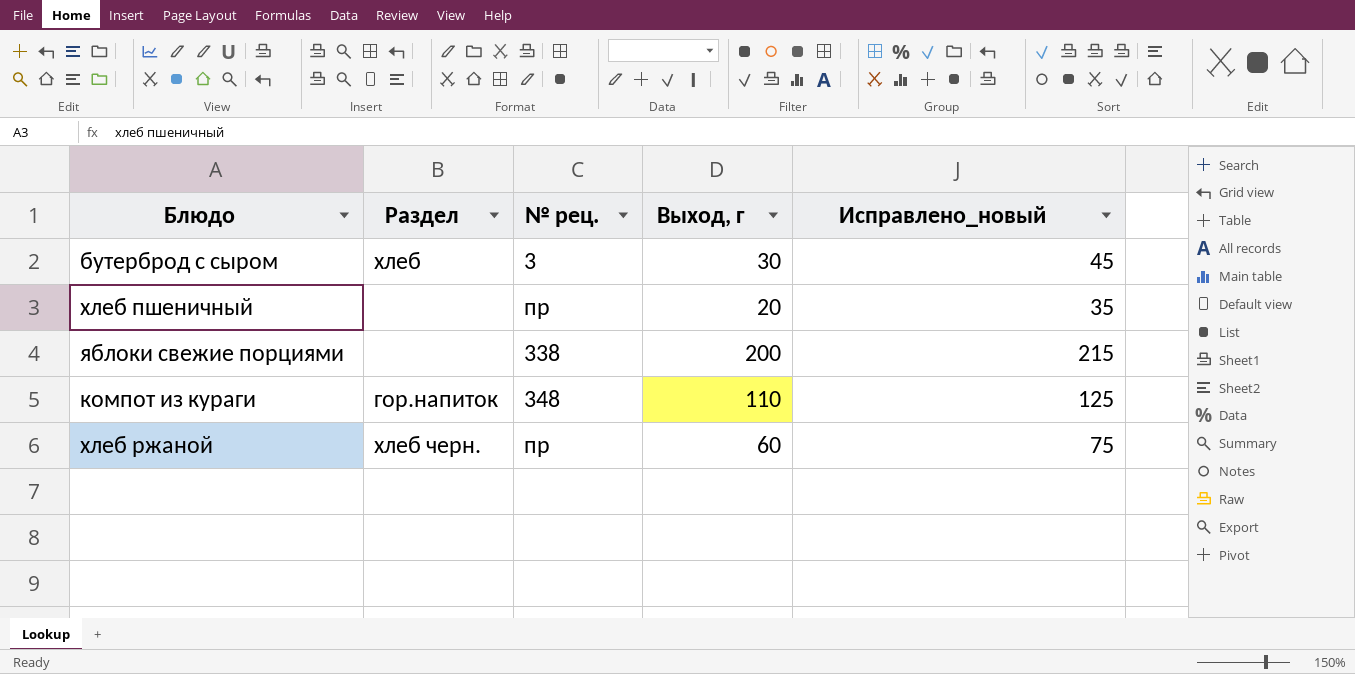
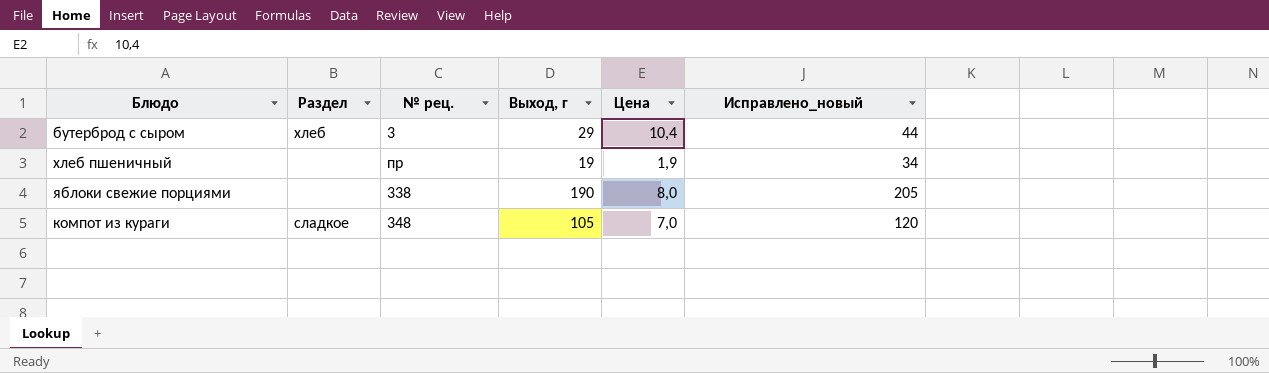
column Цена | position: none -> 5
row хлеб ржаной: хлеб черн. | пр | 60 | 75 -> none
бутерброд с сыром | Выход, г: 30 -> 29
бутерброд с сыром | Исправлено_новый: 45 -> 44
хлеб пшеничный | Выход, г: 20 -> 19
хлеб пшеничный | Исправлено_новый: 35 -> 34
яблоки свежие порциями | Выход, г: 200 -> 190
яблоки свежие порциями | Исправлено_новый: 215 -> 205
компот из кураги | Раздел: гор.напиток -> сладкое
компот из кураги | Выход, г: 110 -> 105
компот из кураги | Исправлено_новый: 125 -> 120

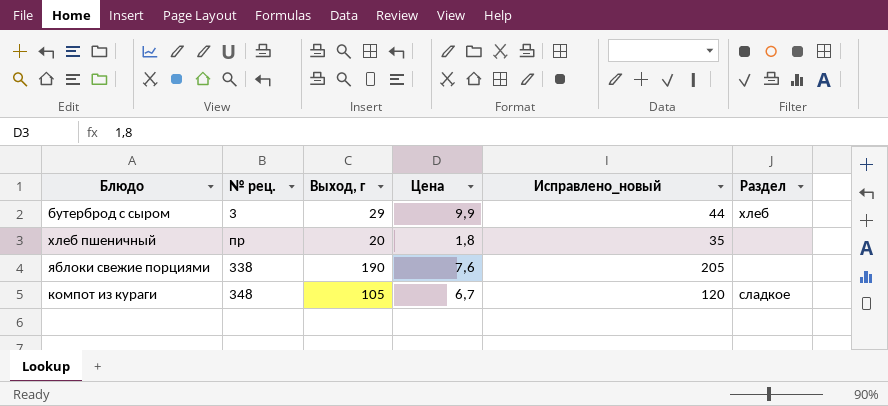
column Раздел | position: 2 -> 6
бутерброд с сыром | Цена: 10,4 -> 9,9
хлеб пшеничный | Выход, г: 19 -> 20
хлеб пшеничный | Цена: 1,9 -> 1,8
хлеб пшеничный | Исправлено_новый: 34 -> 35
яблоки свежие порциями | Цена: 8,0 -> 7,6
компот из кураги | Цена: 7,0 -> 6,7

